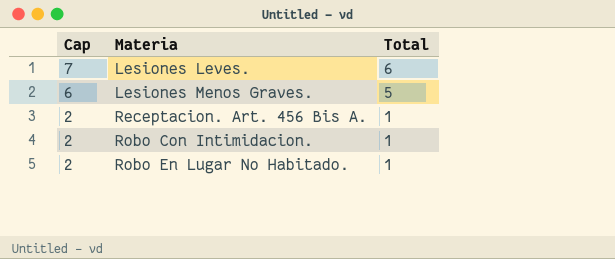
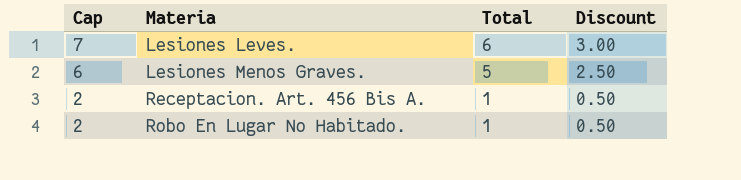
column Discount | formula: none -> [Total] * 0.5
row Robo Con Intimidacion.: 2 | 1 -> none

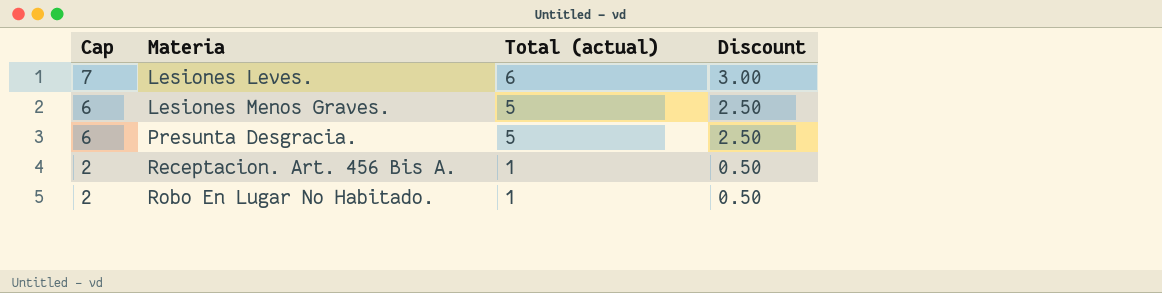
column name: Total -> Total (actual)
row Presunta Desgracia.: none -> 6 | 5 | 2.50

